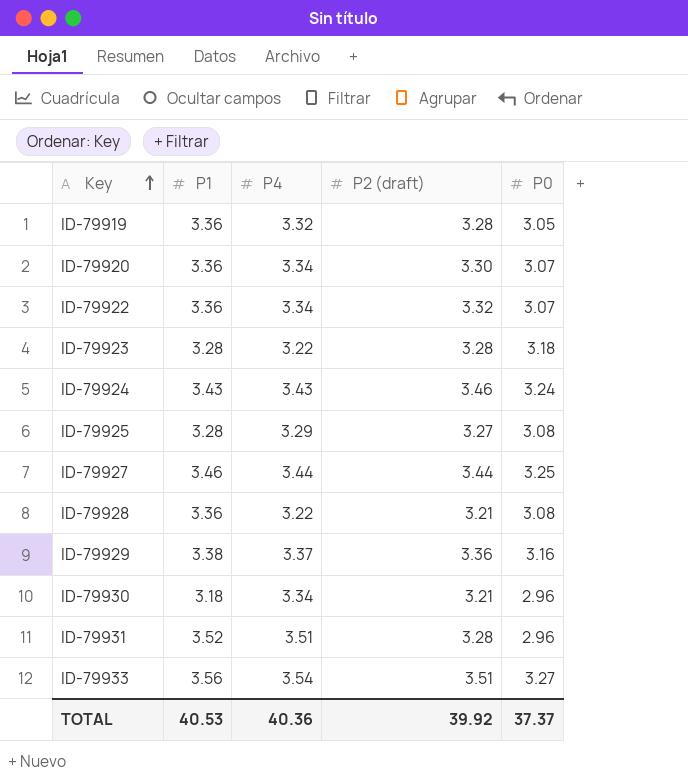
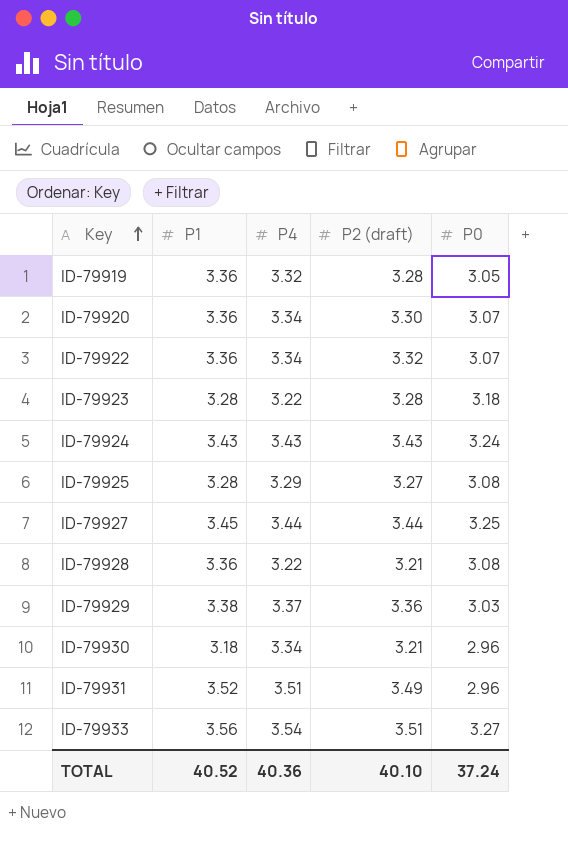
ID-79924 | P2 (draft): 3.46 -> 3.43
ID-79927 | P1: 3.46 -> 3.45
ID-79929 | P0: 3.16 -> 3.03
ID-79931 | P2 (draft): 3.28 -> 3.49
TOTAL | P1: 40.53 -> 40.52
TOTAL | P2 (draft): 39.92 -> 40.10
TOTAL | P0: 37.37 -> 37.24

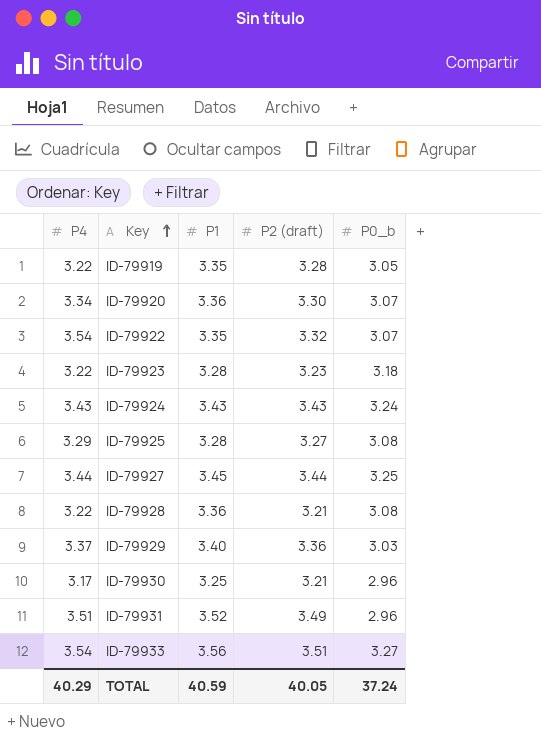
column P4 | position: 3 -> 1
column name: P0 -> P0_b
ID-79919 | P4: 3.32 -> 3.22
ID-79919 | P1: 3.36 -> 3.35
ID-79922 | P4: 3.34 -> 3.54
ID-79922 | P1: 3.36 -> 3.35
ID-79923 | P2 (draft): 3.28 -> 3.23
ID-79929 | P1: 3.38 -> 3.40
ID-79930 | P4: 3.34 -> 3.17
ID-79930 | P1: 3.18 -> 3.25
TOTAL | P4: 40.36 -> 40.29
TOTAL | P1: 40.52 -> 40.59
TOTAL | P2 (draft): 40.10 -> 40.05

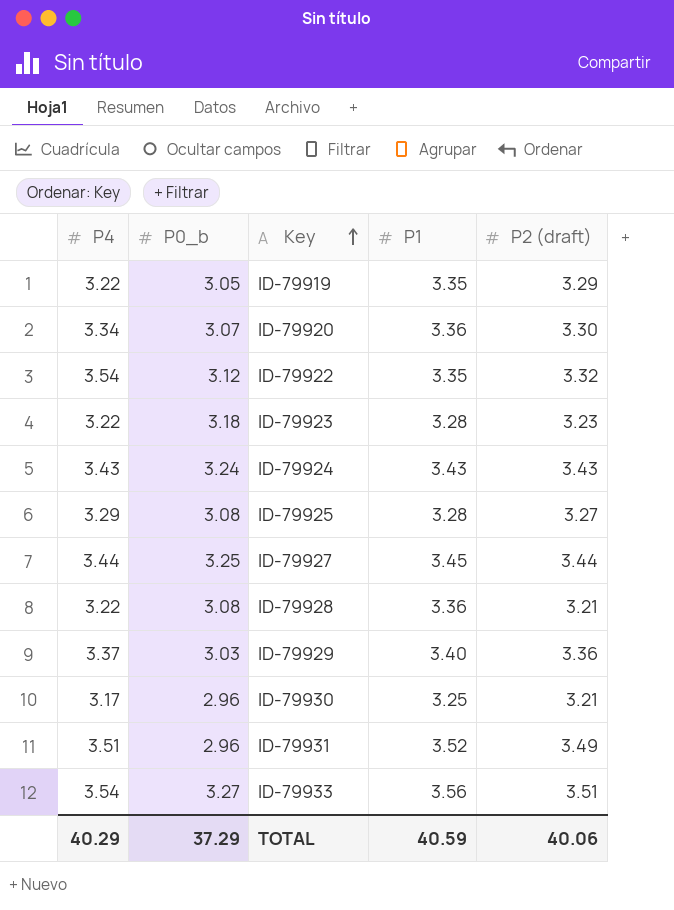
column P0_b | position: 5 -> 2
ID-79919 | P2 (draft): 3.28 -> 3.29
ID-79922 | P0_b: 3.07 -> 3.12
TOTAL | P0_b: 37.24 -> 37.29
TOTAL | P2 (draft): 40.05 -> 40.06

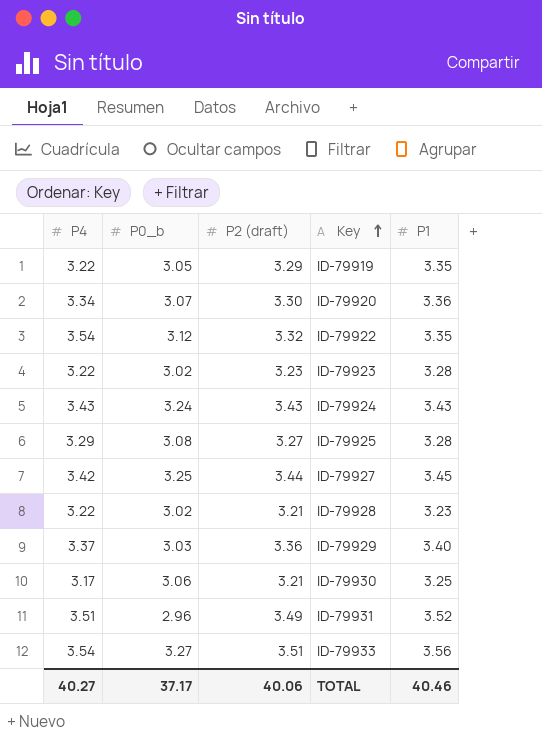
column P2 (draft) | position: 5 -> 3
ID-79923 | P0_b: 3.18 -> 3.02
ID-79927 | P4: 3.44 -> 3.42
ID-79928 | P0_b: 3.08 -> 3.02
ID-79928 | P1: 3.36 -> 3.23
ID-79930 | P0_b: 2.96 -> 3.06
TOTAL | P4: 40.29 -> 40.27
TOTAL | P0_b: 37.29 -> 37.17
TOTAL | P1: 40.59 -> 40.46

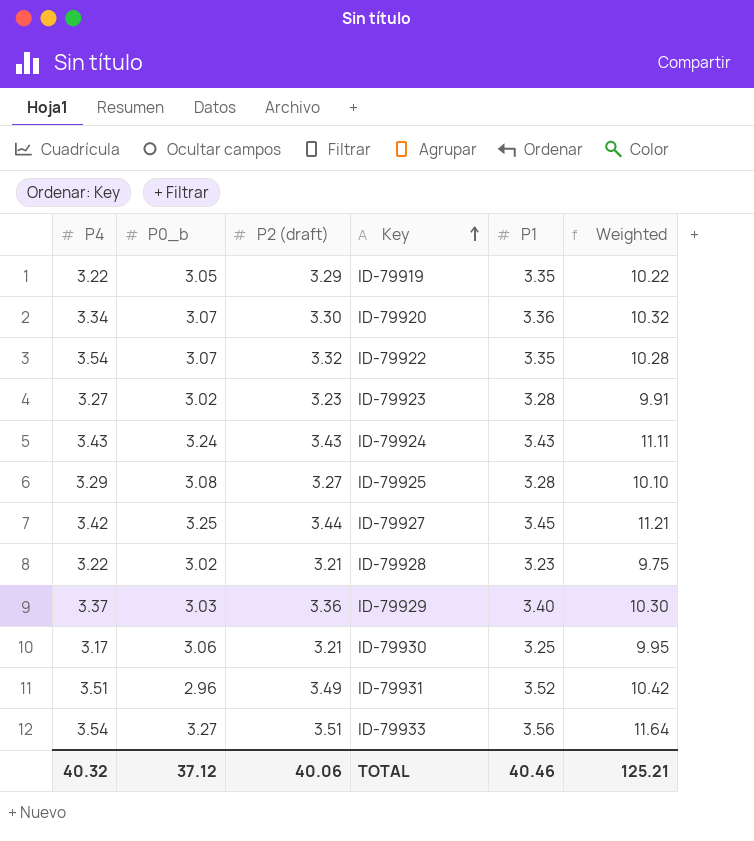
column Weighted | formula: none -> [P0_b] * [P1]
ID-79922 | P0_b: 3.12 -> 3.07
ID-79923 | P4: 3.22 -> 3.27
TOTAL | P4: 40.27 -> 40.32
TOTAL | P0_b: 37.17 -> 37.12

